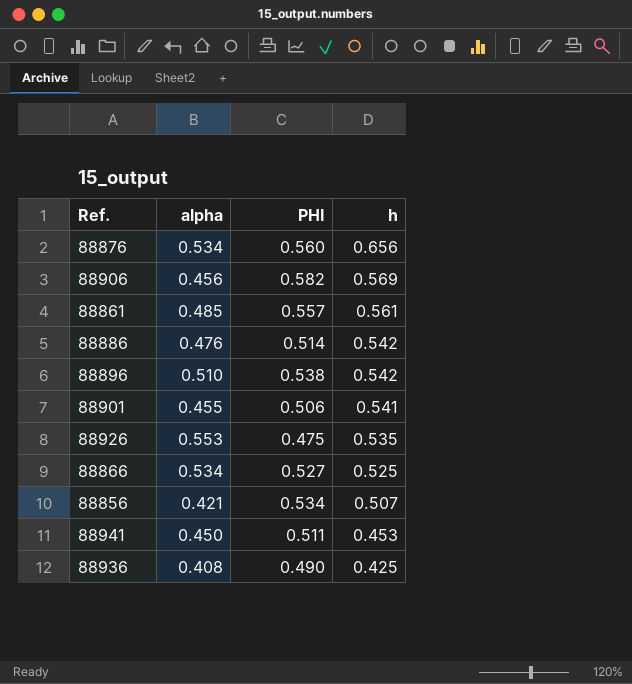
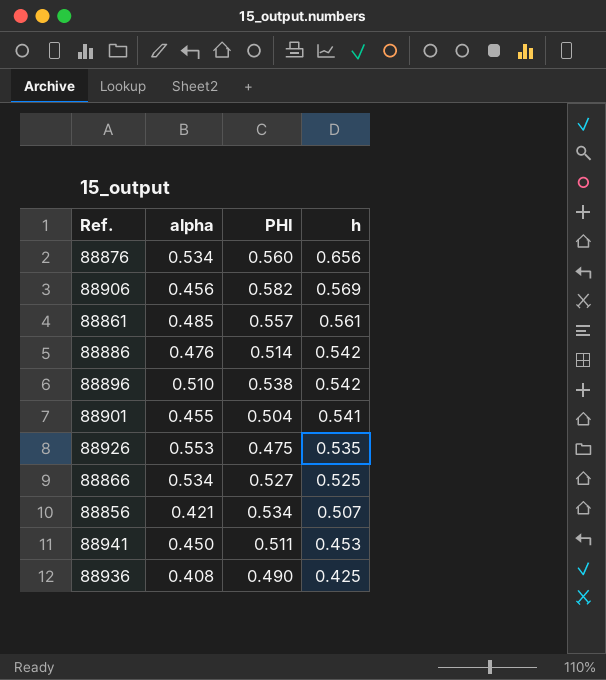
88901 | PHI: 0.506 -> 0.504

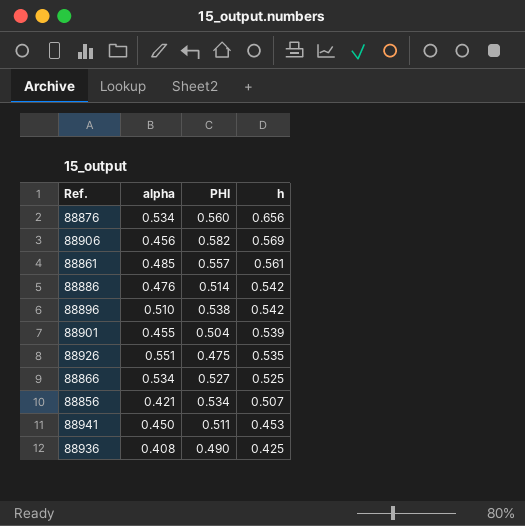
88901 | h: 0.541 -> 0.539
88926 | alpha: 0.553 -> 0.551

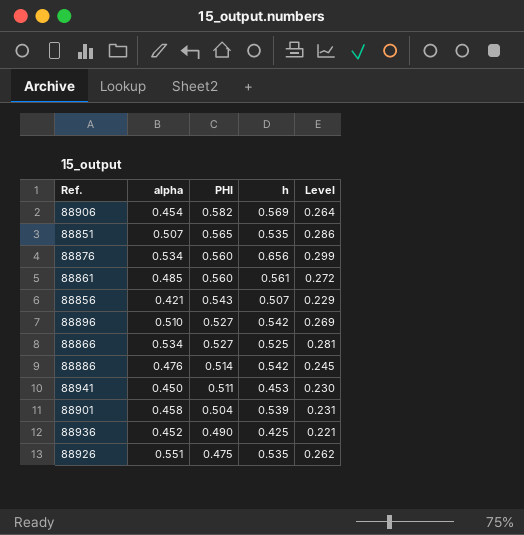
row order: h descending -> PHI descending
column Level | formula: none -> [alpha] * [PHI]
88906 | alpha: 0.456 -> 0.454
row 88851: none -> 0.507 | 0.565 | 0.535 | 0.286
88861 | PHI: 0.557 -> 0.560
88856 | PHI: 0.534 -> 0.543
88896 | PHI: 0.538 -> 0.527
88901 | alpha: 0.455 -> 0.458
88936 | alpha: 0.408 -> 0.452

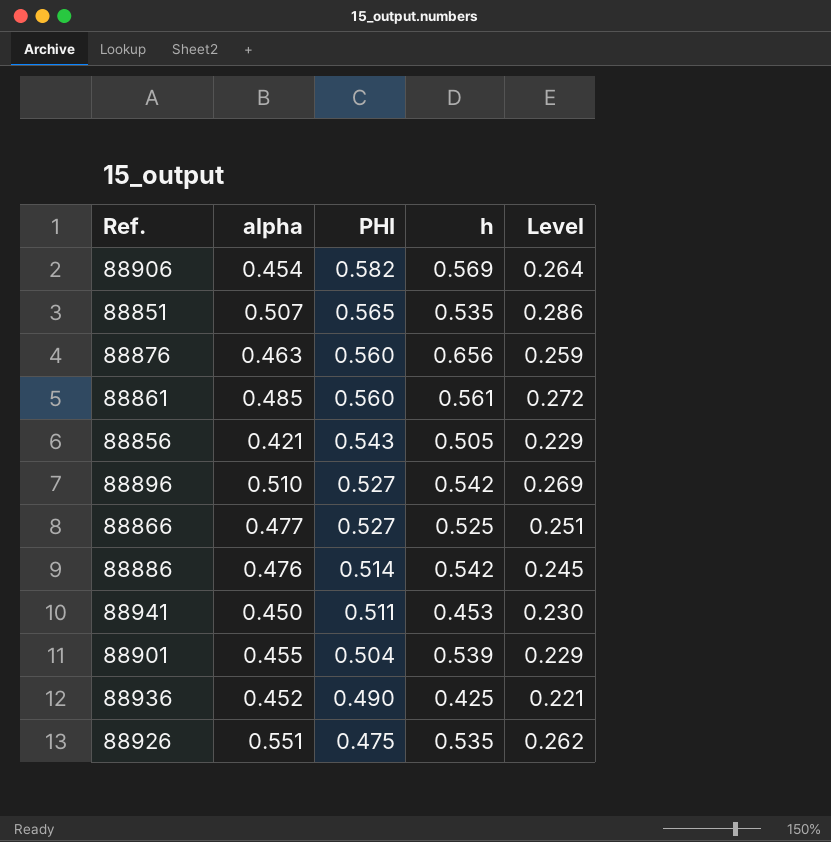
88876 | alpha: 0.534 -> 0.463
88876 | Level: 0.299 -> 0.259
88856 | h: 0.507 -> 0.505
88866 | alpha: 0.534 -> 0.477
88866 | Level: 0.281 -> 0.251
88901 | alpha: 0.458 -> 0.455
88901 | Level: 0.231 -> 0.229

